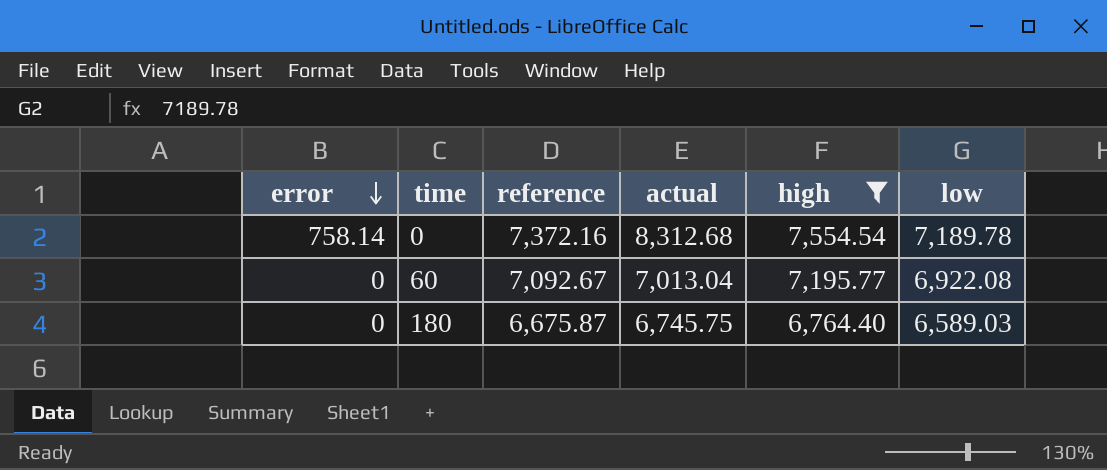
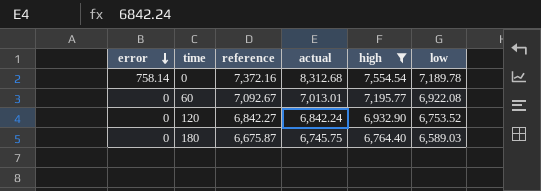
60 | actual: 7,013.04 -> 7,013.01
row 120: none -> 0 | 6,842.27 | 6,842.24 | 6,932.90 | 6,753.52

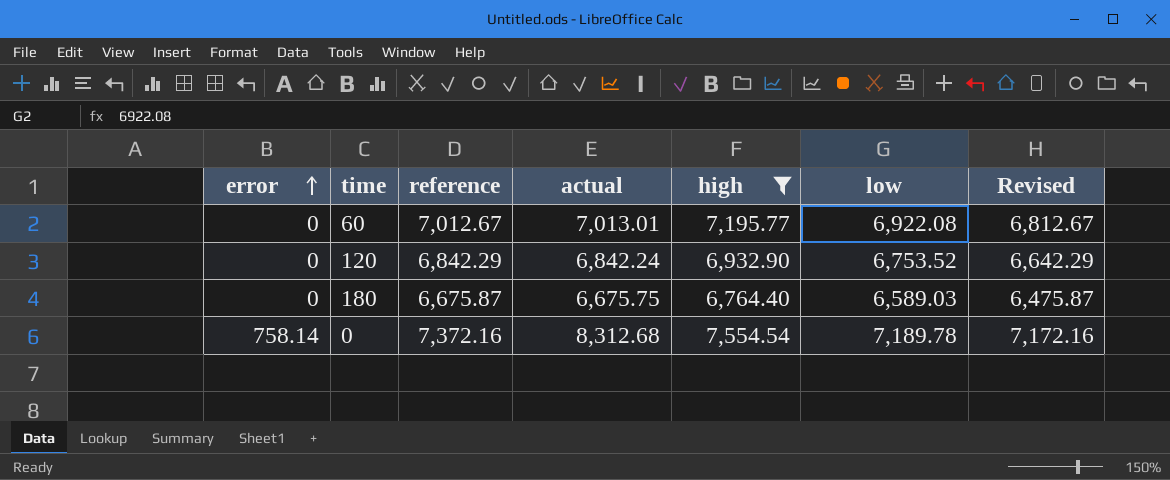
row order: error descending -> error ascending
column Revised | formula: none -> [reference] - 200
60 | reference: 7,092.67 -> 7,012.67
120 | reference: 6,842.27 -> 6,842.29
180 | actual: 6,745.75 -> 6,675.75

